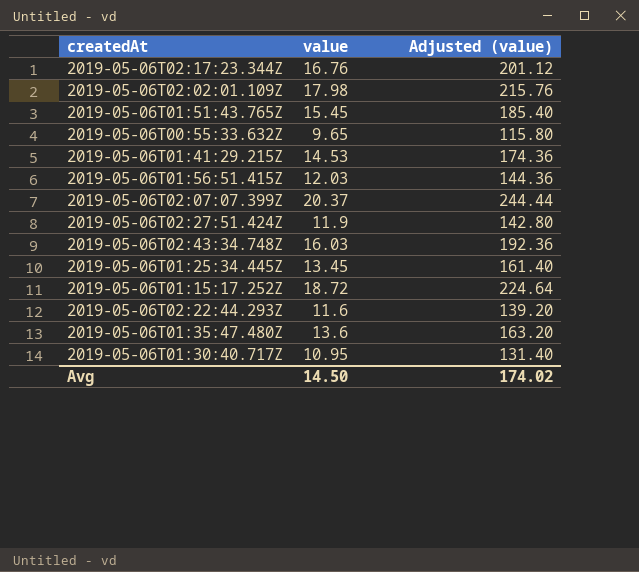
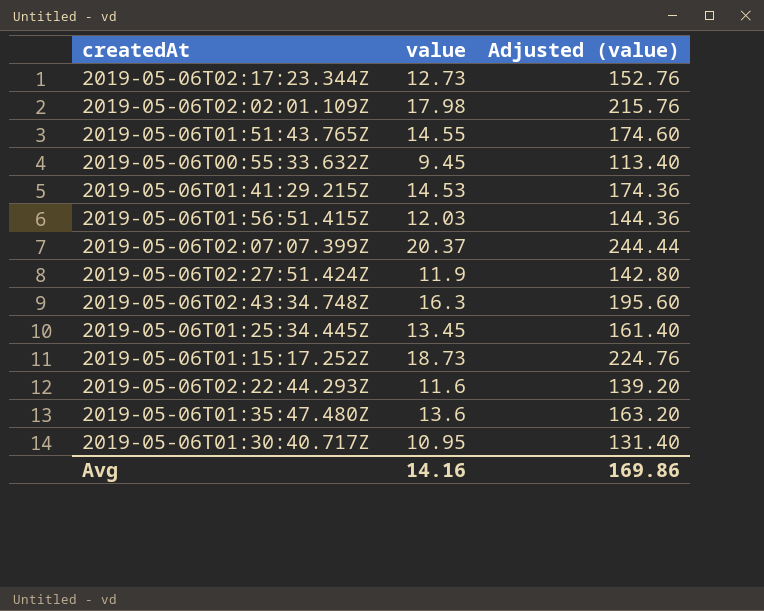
2019-05-06T02:17:23.344Z | value: 16.76 -> 12.73
2019-05-06T02:17:23.344Z | Adjusted (value): 201.12 -> 152.76
2019-05-06T01:51:43.765Z | value: 15.45 -> 14.55
2019-05-06T01:51:43.765Z | Adjusted (value): 185.40 -> 174.60
2019-05-06T00:55:33.632Z | value: 9.65 -> 9.45
2019-05-06T00:55:33.632Z | Adjusted (value): 115.80 -> 113.40
2019-05-06T02:43:34.748Z | value: 16.03 -> 16.3
2019-05-06T02:43:34.748Z | Adjusted (value): 192.36 -> 195.60
2019-05-06T01:15:17.252Z | value: 18.72 -> 18.73
2019-05-06T01:15:17.252Z | Adjusted (value): 224.64 -> 224.76
Avg | value: 14.50 -> 14.16
Avg | Adjusted (value): 174.02 -> 169.86

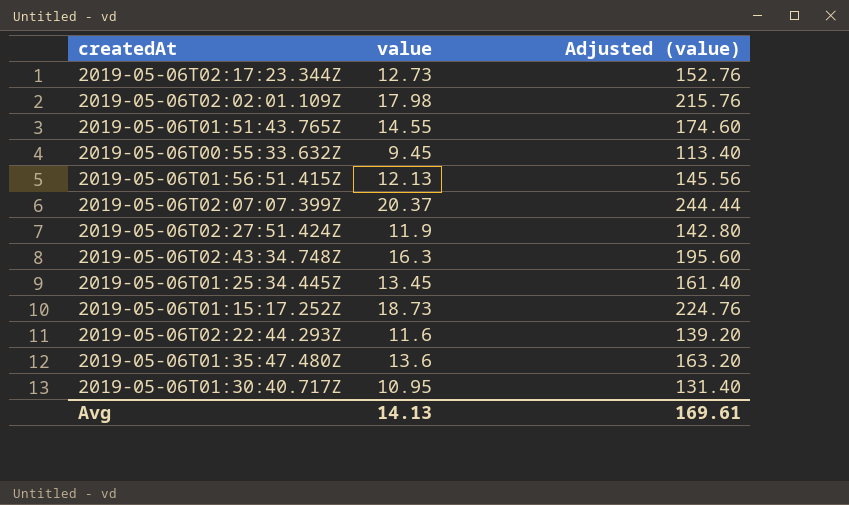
row 2019-05-06T01:41:29.215Z: 14.53 | 174.36 -> none
2019-05-06T01:56:51.415Z | value: 12.03 -> 12.13
2019-05-06T01:56:51.415Z | Adjusted (value): 144.36 -> 145.56
Avg | value: 14.16 -> 14.13
Avg | Adjusted (value): 169.86 -> 169.61

